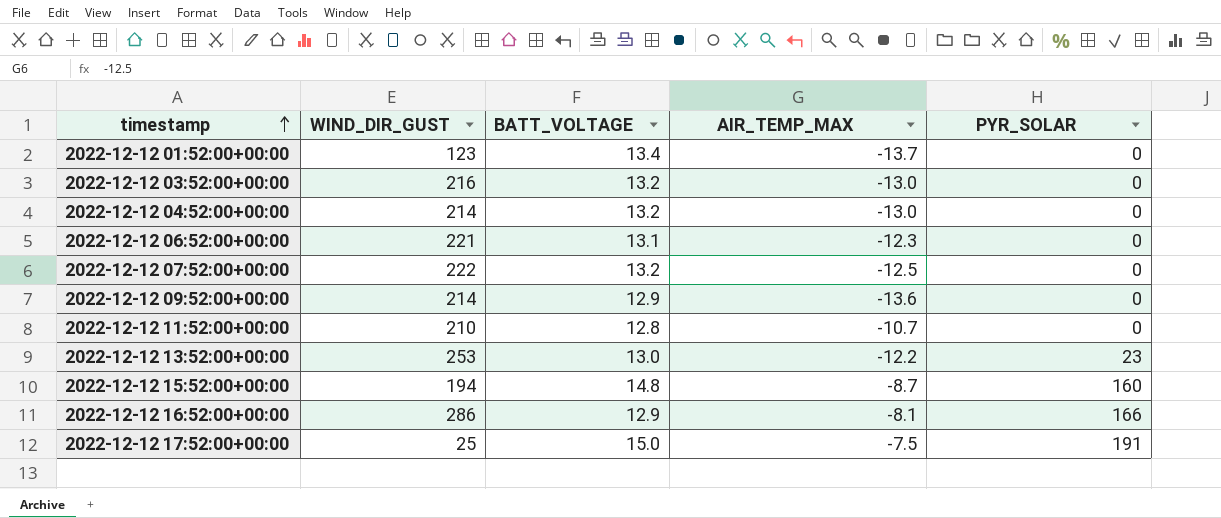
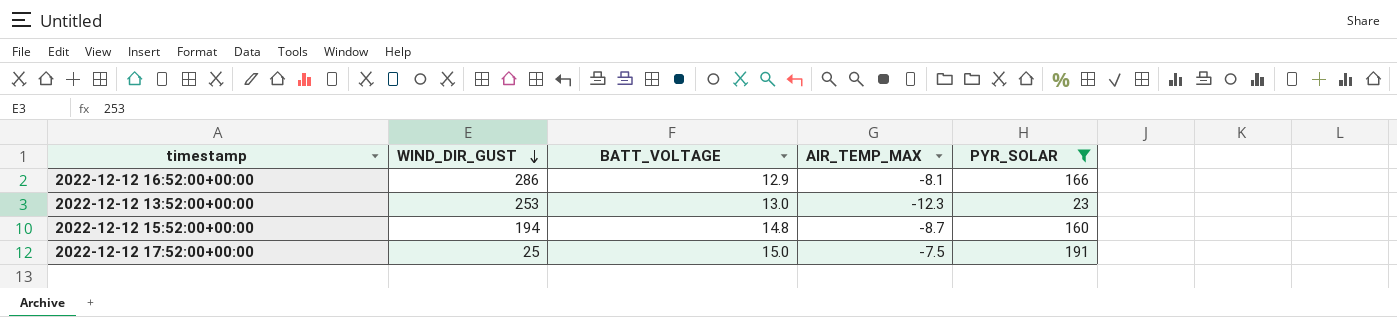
filter: none -> PYR_SOLAR != 0
row order: timestamp ascending -> WIND_DIR_GUST descending
2022-12-12 13:52:00+00:00 | AIR_TEMP_MAX: -12.2 -> -12.3

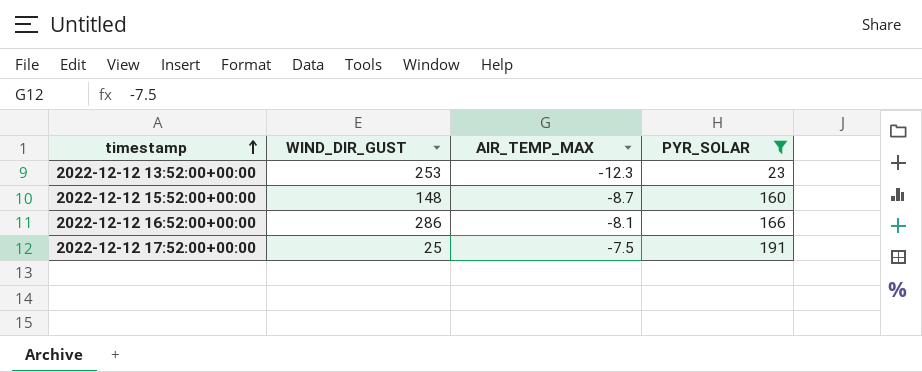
row order: WIND_DIR_GUST descending -> timestamp ascending
column BATT_VOLTAGE | position: 3 -> none
2022-12-12 15:52:00+00:00 | WIND_DIR_GUST: 194 -> 148

